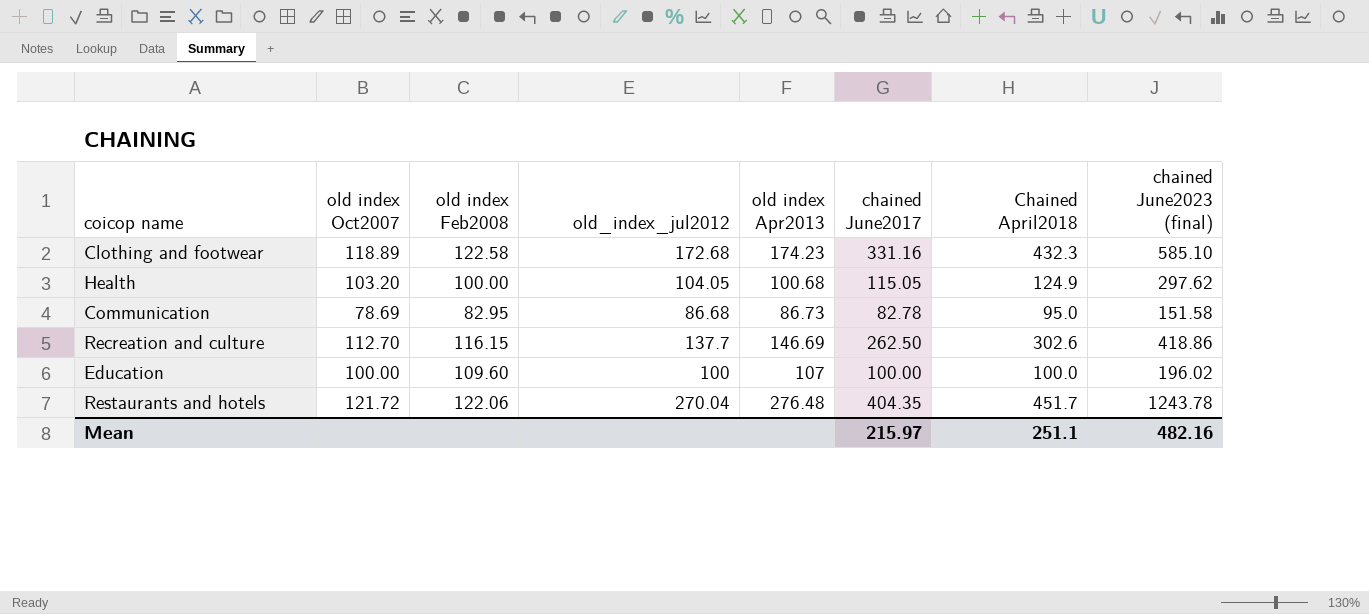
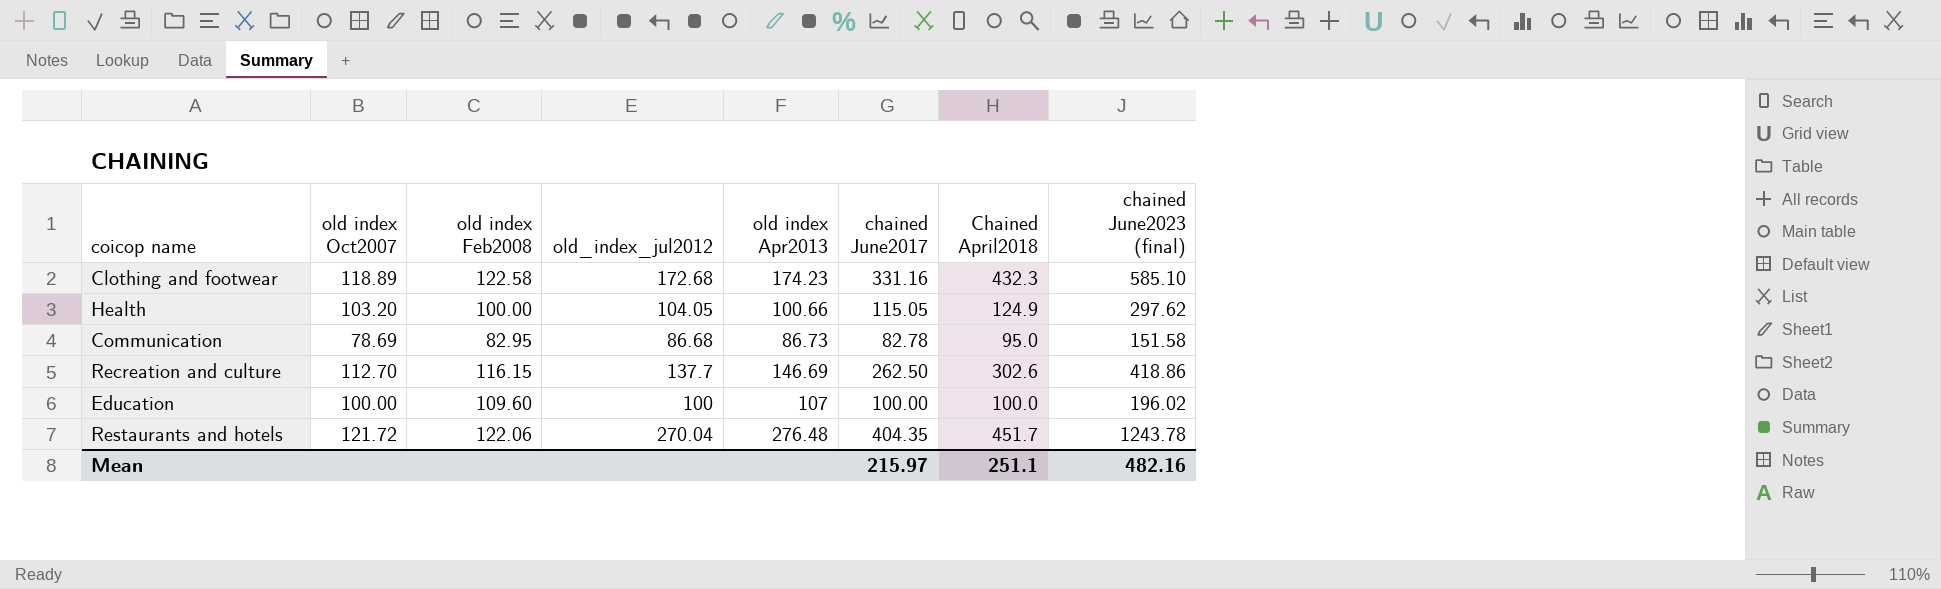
Health | old index Apr2013: 100.68 -> 100.66

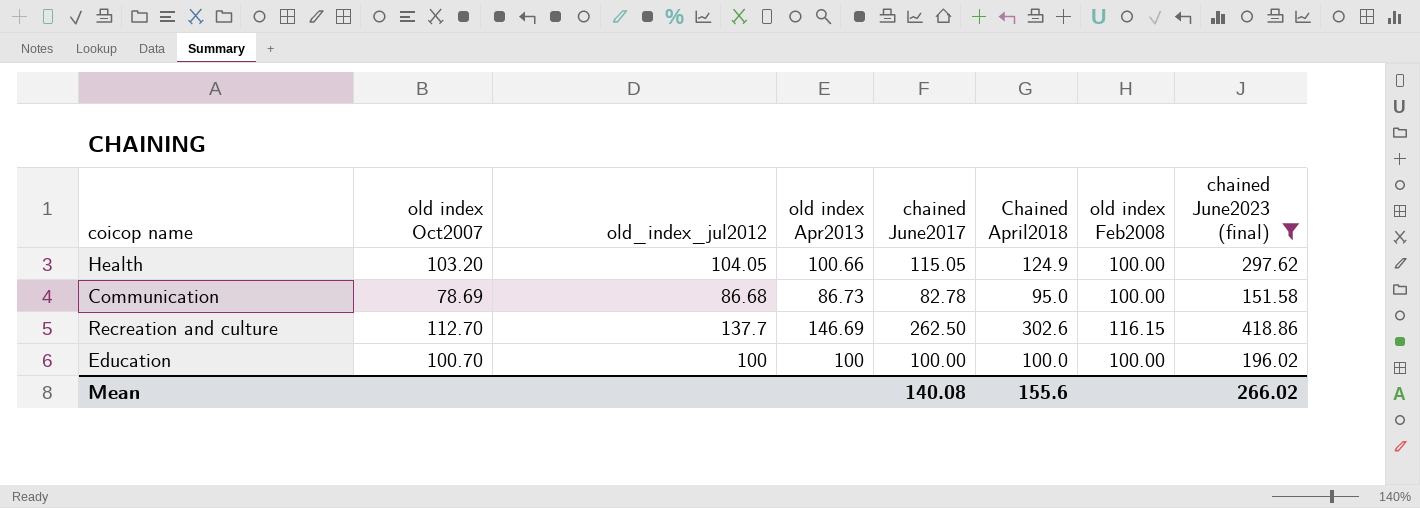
filter: none -> chained June2023 (final) <= 418.86
column old index Feb2008 | position: 3 -> 7
Communication | old index Feb2008: 82.95 -> 100.00
Education | old index Oct2007: 100.00 -> 100.70
Education | old index Apr2013: 107 -> 100
Education | old index Feb2008: 109.60 -> 100.00
Mean | chained June2017: 215.97 -> 140.08
Mean | Chained April2018: 251.1 -> 155.6
Mean | chained June2023 (final): 482.16 -> 266.02

